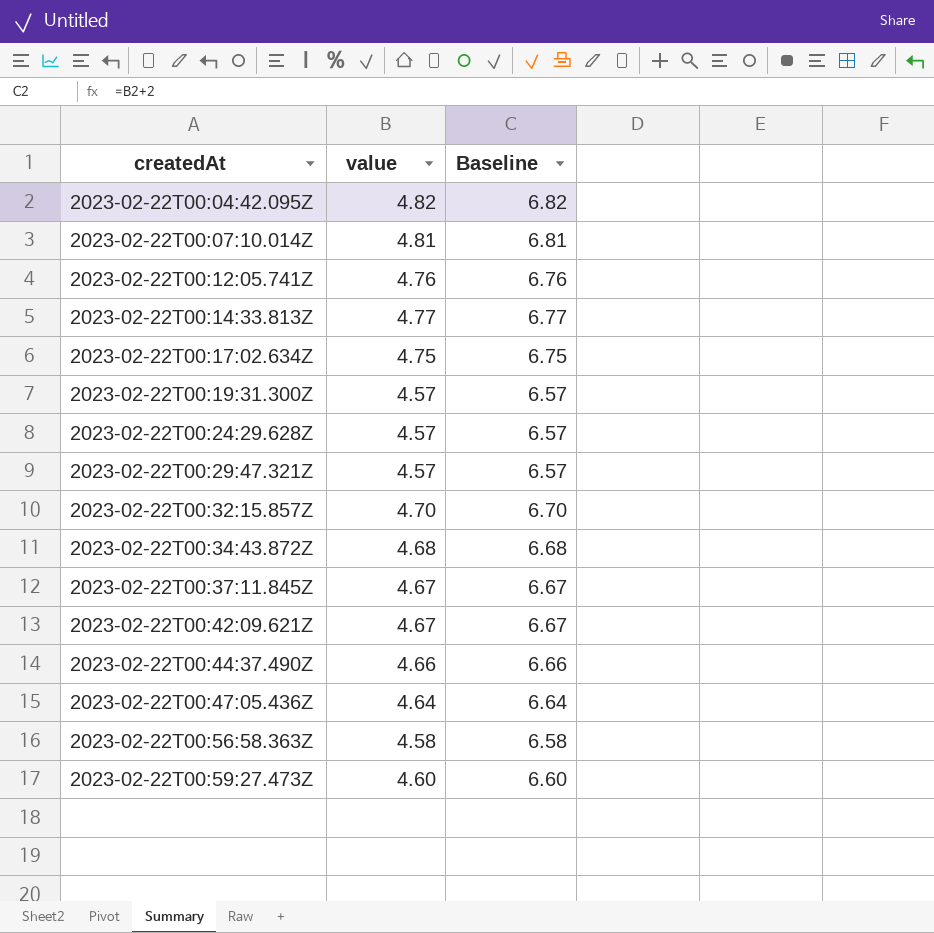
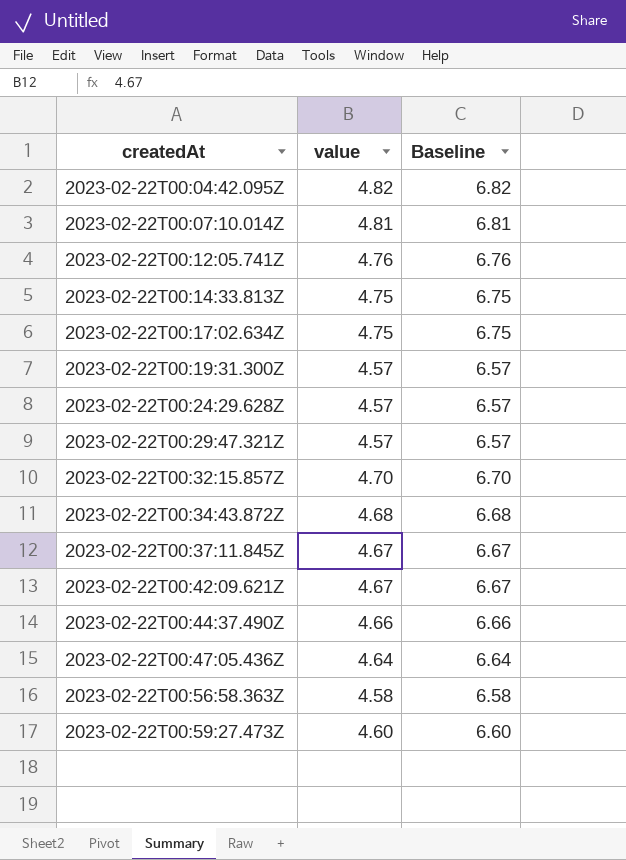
2023-02-22T00:14:33.813Z | value: 4.77 -> 4.75
2023-02-22T00:14:33.813Z | Baseline: 6.77 -> 6.75

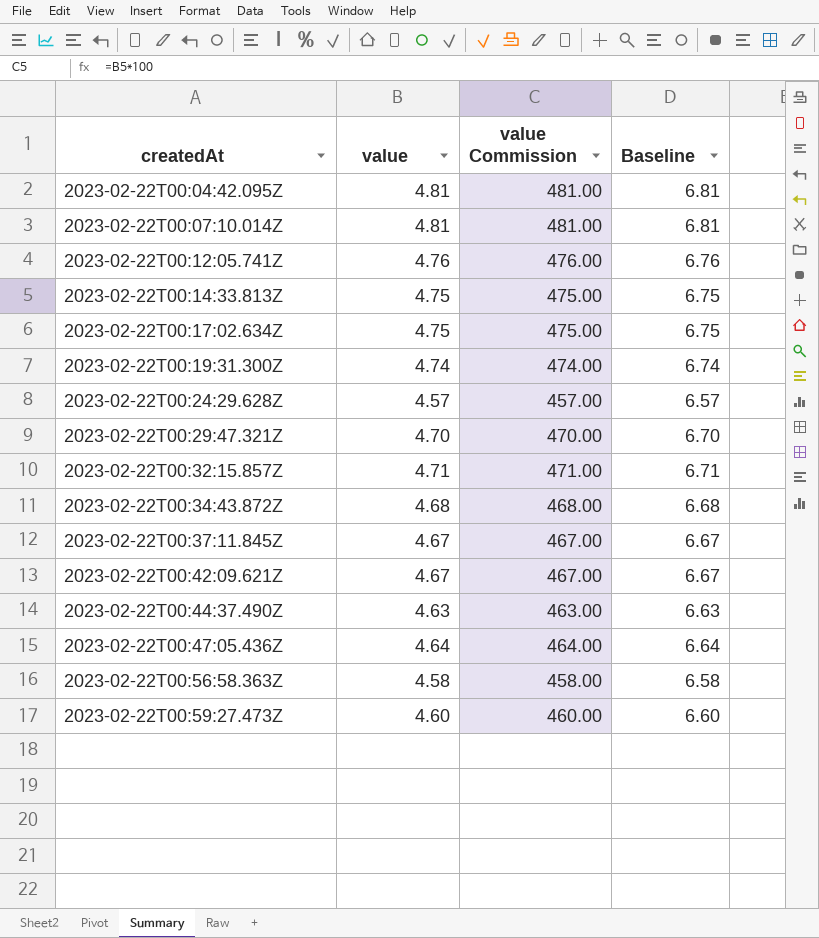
column value Commission | formula: none -> [value] * 100
2023-02-22T00:04:42.095Z | value: 4.82 -> 4.81
2023-02-22T00:04:42.095Z | Baseline: 6.82 -> 6.81
2023-02-22T00:19:31.300Z | value: 4.57 -> 4.74
2023-02-22T00:19:31.300Z | Baseline: 6.57 -> 6.74
2023-02-22T00:29:47.321Z | value: 4.57 -> 4.70
2023-02-22T00:29:47.321Z | Baseline: 6.57 -> 6.70
2023-02-22T00:32:15.857Z | value: 4.70 -> 4.71
2023-02-22T00:32:15.857Z | Baseline: 6.70 -> 6.71
2023-02-22T00:44:37.490Z | value: 4.66 -> 4.63
2023-02-22T00:44:37.490Z | Baseline: 6.66 -> 6.63

